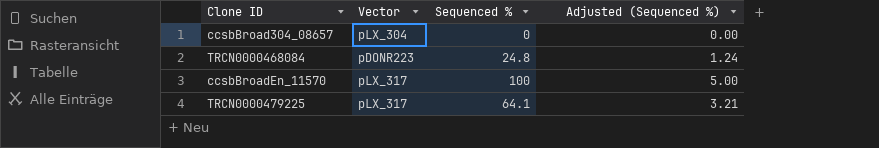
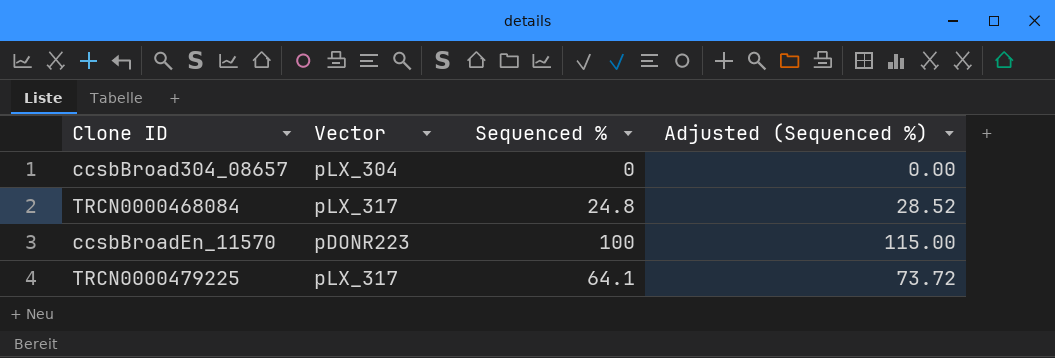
column Adjusted (Sequenced %) | formula: [Sequenced %] * 0.05 -> [Sequenced %] * 1.15
TRCN0000468084 | Vector: pDONR223 -> pLX_317
ccsbBroadEn_11570 | Vector: pLX_317 -> pDONR223

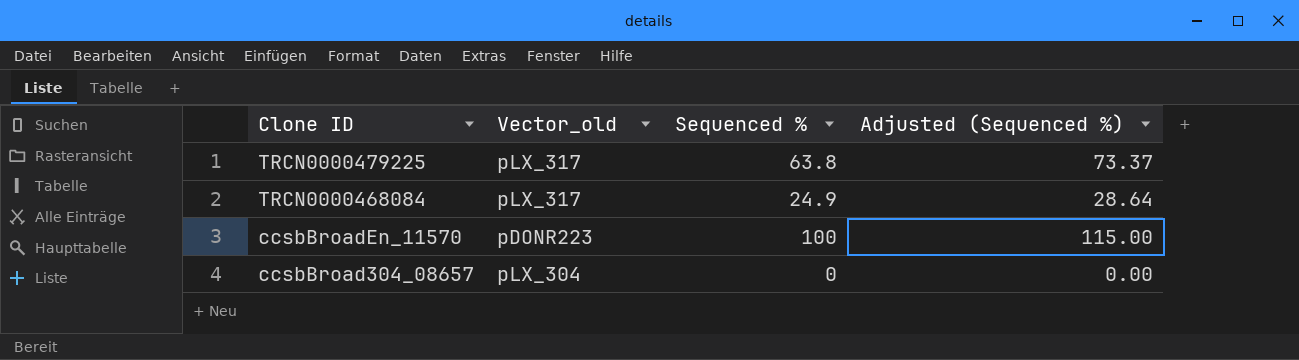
row order: none -> Clone ID descending
column name: Vector -> Vector_old
TRCN0000479225 | Sequenced %: 64.1 -> 63.8
TRCN0000479225 | Adjusted (Sequenced %): 73.72 -> 73.37
TRCN0000468084 | Sequenced %: 24.8 -> 24.9
TRCN0000468084 | Adjusted (Sequenced %): 28.52 -> 28.64

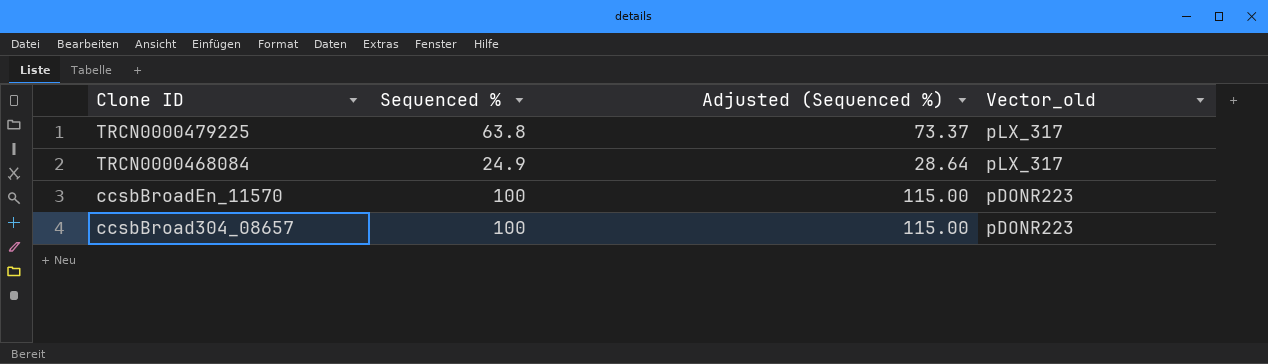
column Vector_old | position: 2 -> 4
ccsbBroad304_08657 | Sequenced %: 0 -> 100
ccsbBroad304_08657 | Adjusted (Sequenced %): 0.00 -> 115.00
ccsbBroad304_08657 | Vector_old: pLX_304 -> pDONR223

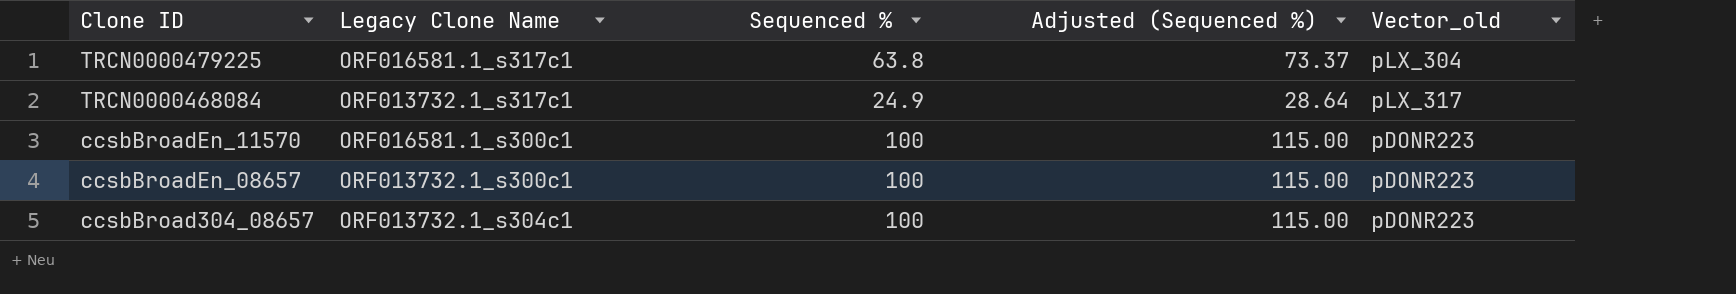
column Legacy Clone Name | position: none -> 2
TRCN0000479225 | Vector_old: pLX_317 -> pLX_304
row ccsbBroadEn_08657: none -> ORF013732.1_s300c1 | 100 | 115.00 | pDONR223

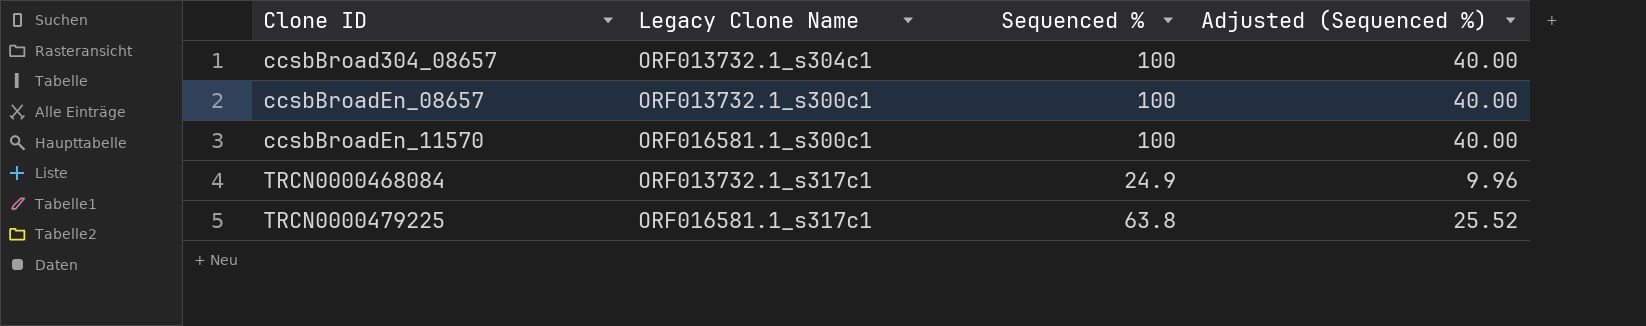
row order: Clone ID descending -> Clone ID ascending
column Vector_old | position: 5 -> none
column Adjusted (Sequenced %) | formula: [Sequenced %] * 1.15 -> [Sequenced %] * 0.4

